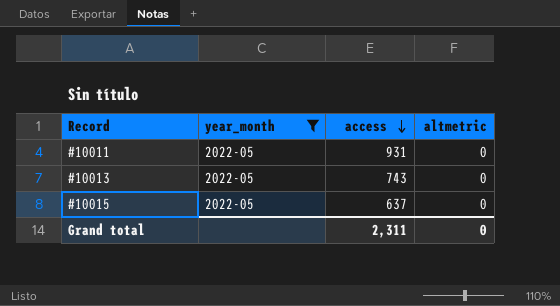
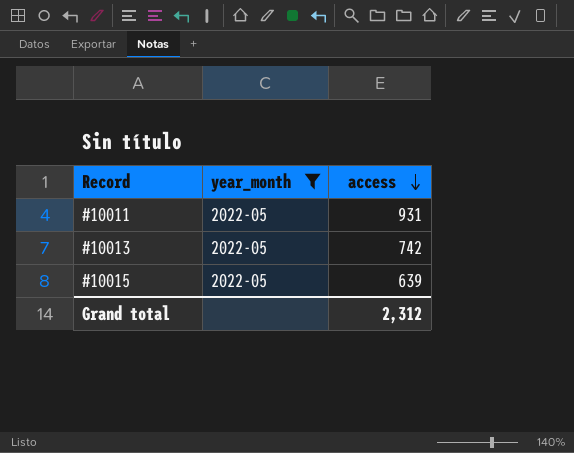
column altmetric | position: 4 -> none
#10013 | access: 743 -> 742
#10015 | access: 637 -> 639
Grand total | access: 2,311 -> 2,312

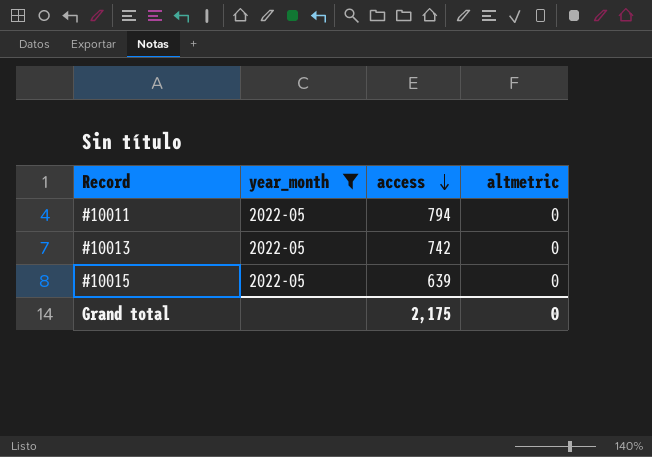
column altmetric | position: none -> 4
#10011 | access: 931 -> 794
Grand total | access: 2,312 -> 2,175

